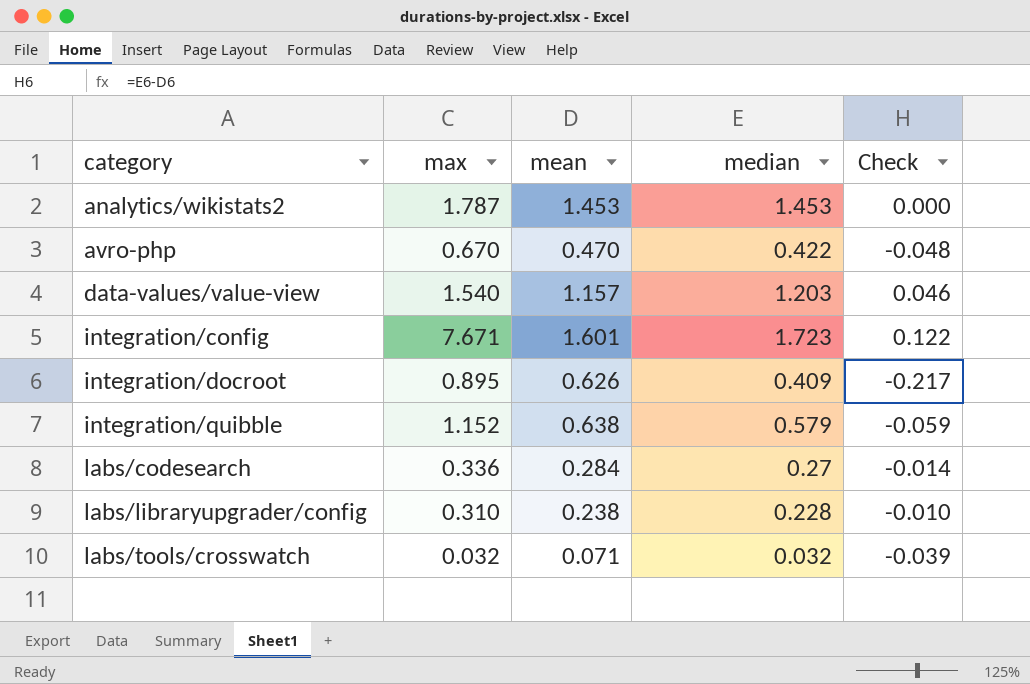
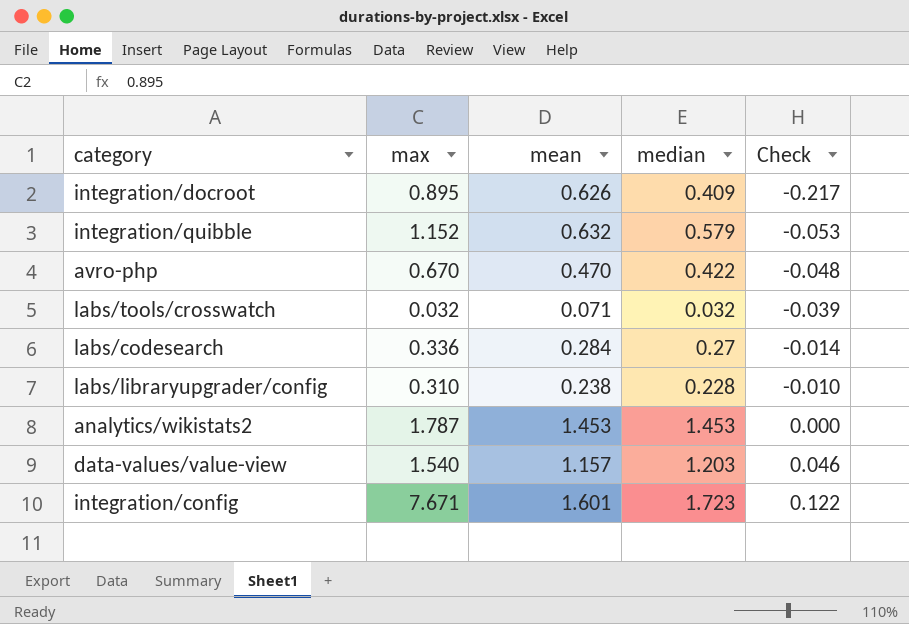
row order: category ascending -> Check ascending
integration/quibble | mean: 0.638 -> 0.632
integration/quibble | Check: -0.059 -> -0.053

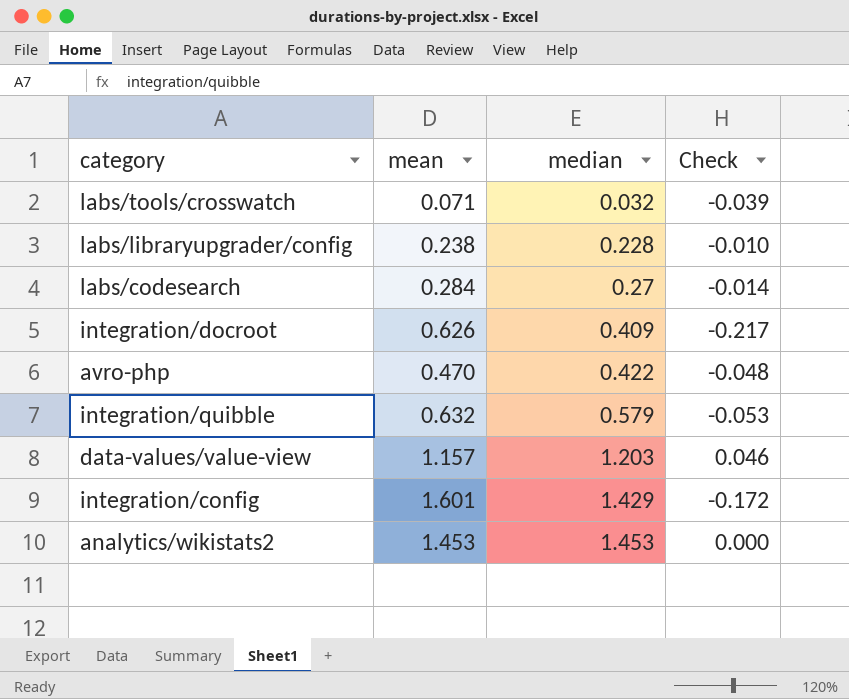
row order: Check ascending -> median ascending
column max | position: 2 -> none
integration/config | median: 1.723 -> 1.429
integration/config | Check: 0.122 -> -0.172

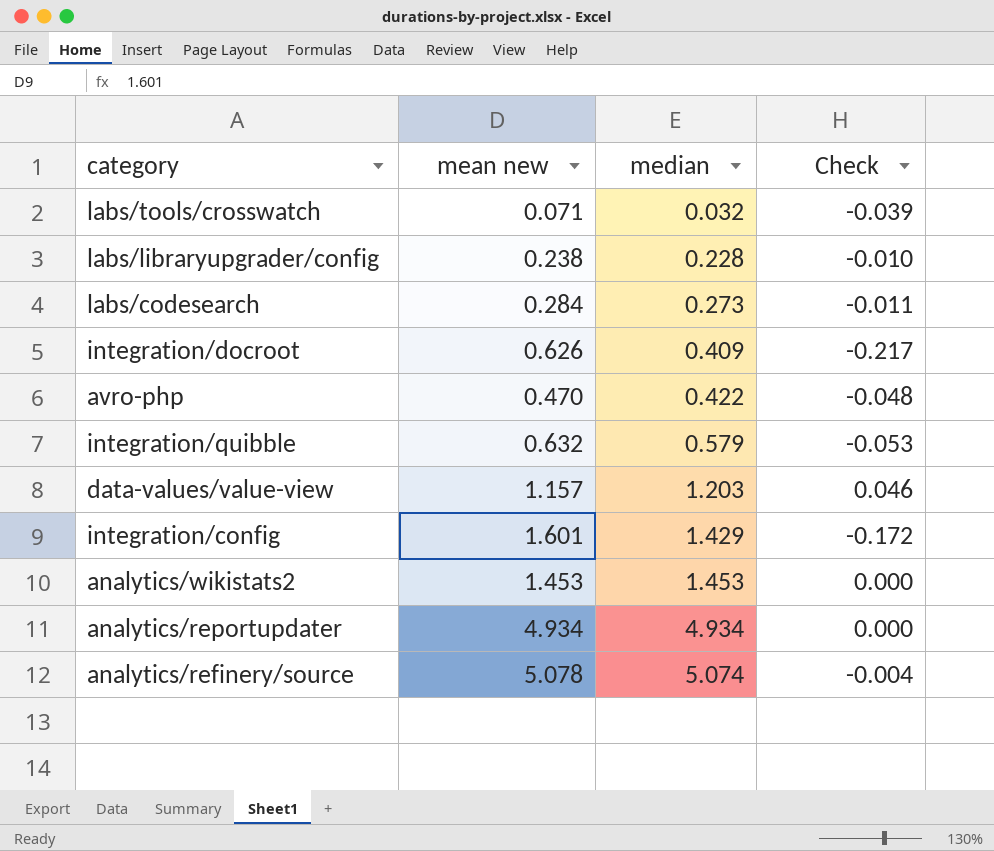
column name: mean -> mean new
labs/codesearch | median: 0.27 -> 0.273
labs/codesearch | Check: -0.014 -> -0.011
row analytics/reportupdater: none -> 4.934 | 4.934 | 0.000
row analytics/refinery/source: none -> 5.078 | 5.074 | -0.004

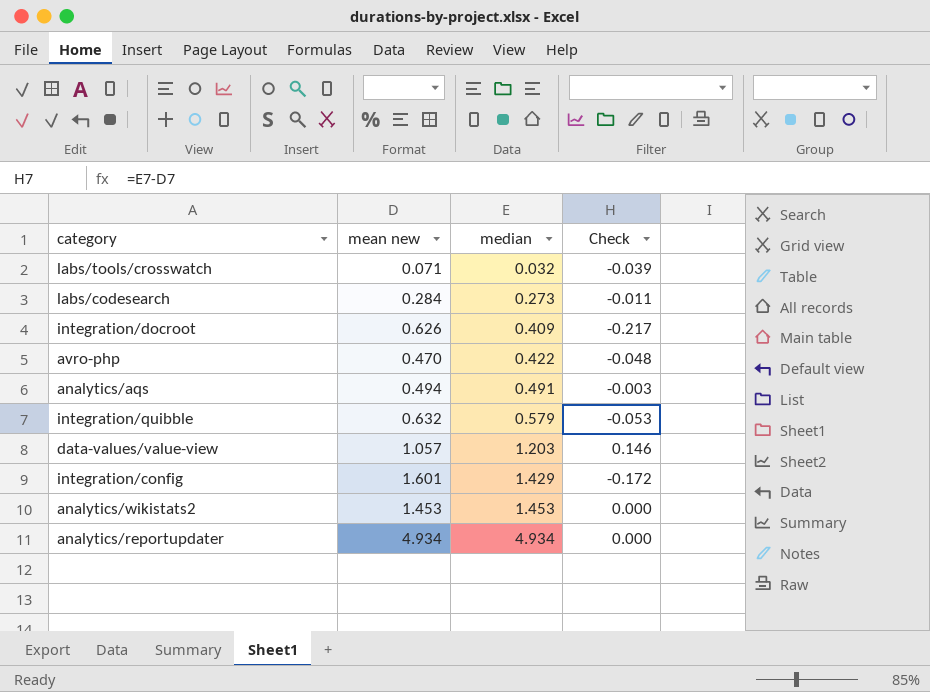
row labs/libraryupgrader/config: 0.238 | 0.228 | -0.010 -> none
row analytics/refinery/source: 5.078 | 5.074 | -0.004 -> none
row analytics/aqs: none -> 0.494 | 0.491 | -0.003
data-values/value-view | mean new: 1.157 -> 1.057
data-values/value-view | Check: 0.046 -> 0.146

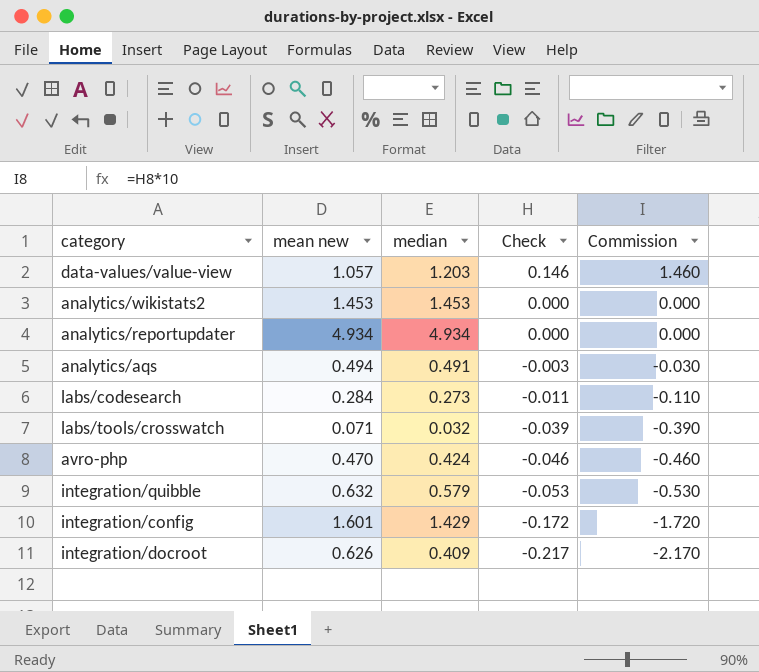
row order: median ascending -> Check descending
column Commission | formula: none -> [Check] * 10
avro-php | median: 0.422 -> 0.424
avro-php | Check: -0.048 -> -0.046

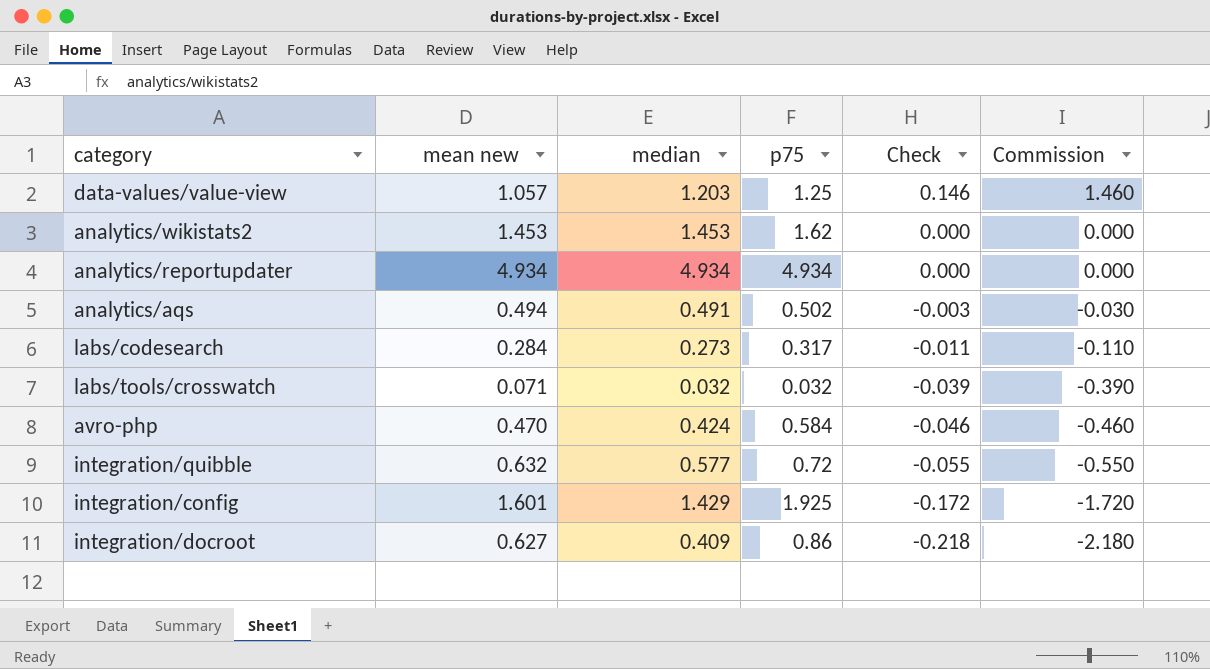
column p75 | position: none -> 4
integration/quibble | median: 0.579 -> 0.577
integration/quibble | Check: -0.053 -> -0.055
integration/quibble | Commission: -0.530 -> -0.550
integration/docroot | mean new: 0.626 -> 0.627
integration/docroot | Check: -0.217 -> -0.218
integration/docroot | Commission: -2.170 -> -2.180

